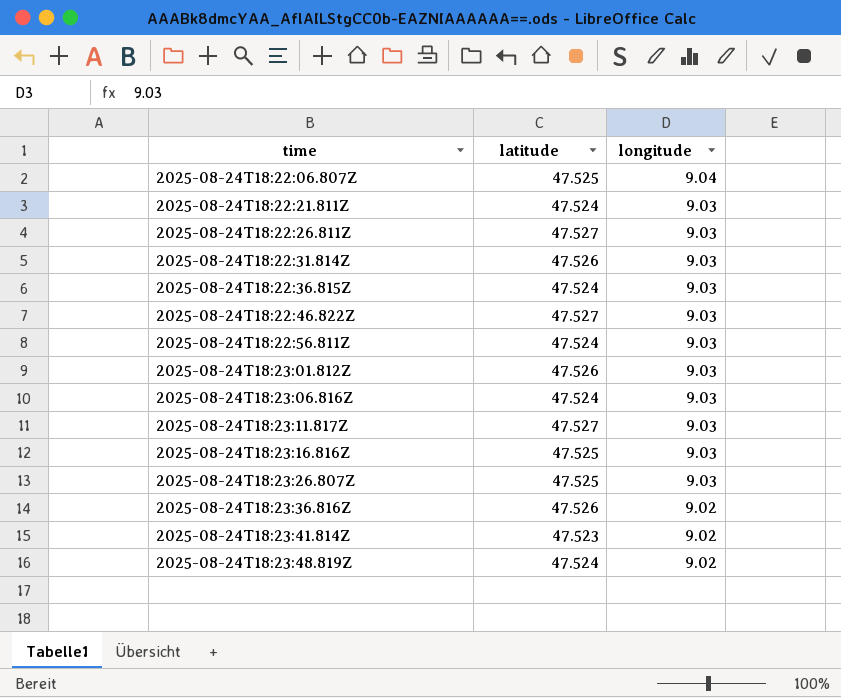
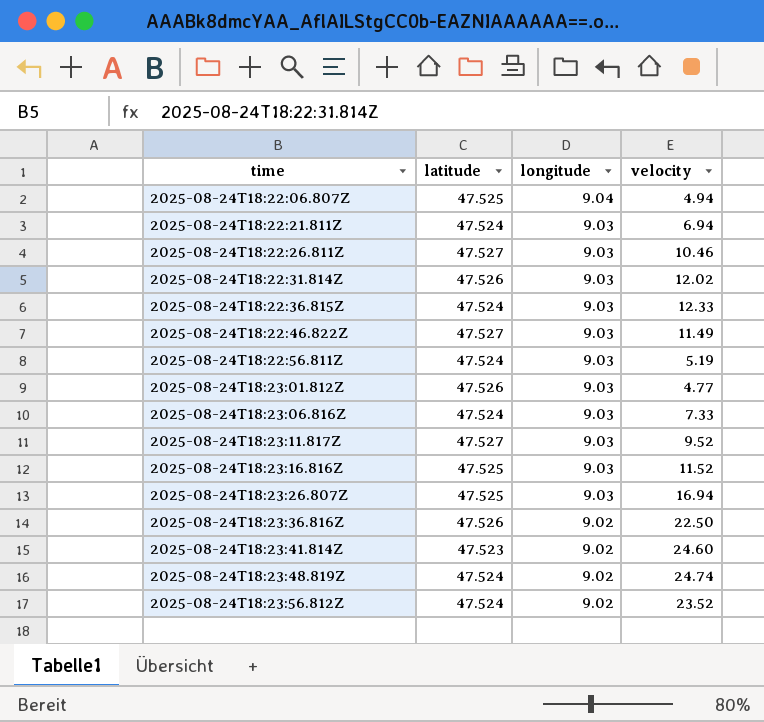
column velocity | position: none -> 4
row 2025-08-24T18:23:56.812Z: none -> 47.524 | 9.02 | 23.52

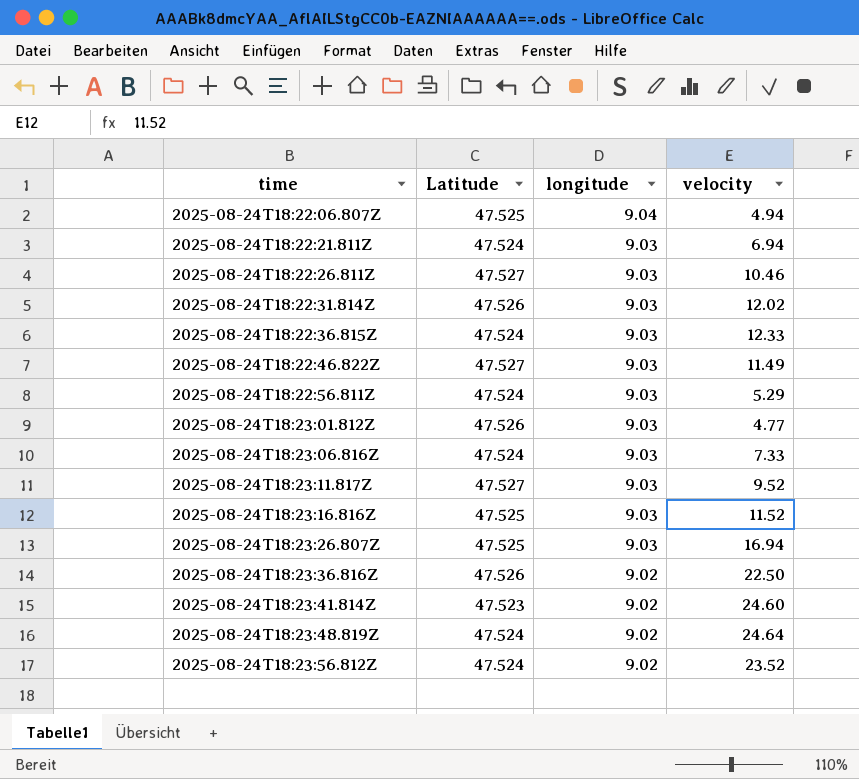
column name: latitude -> Latitude
2025-08-24T18:22:56.811Z | velocity: 5.19 -> 5.29
2025-08-24T18:23:48.819Z | velocity: 24.74 -> 24.64

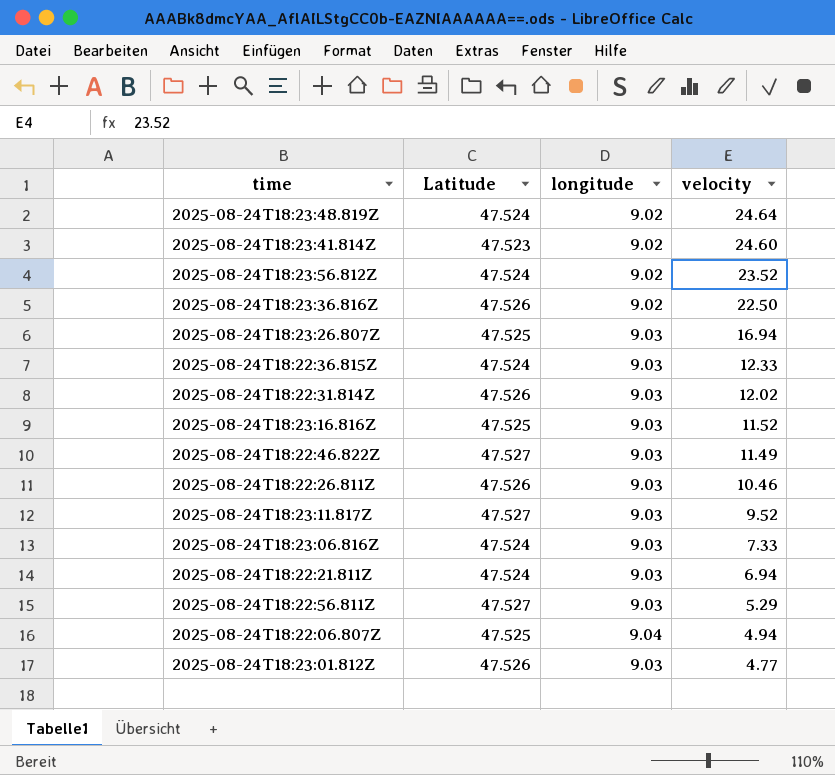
row order: time ascending -> velocity descending
2025-08-24T18:22:26.811Z | Latitude: 47.527 -> 47.526
2025-08-24T18:22:56.811Z | Latitude: 47.524 -> 47.527

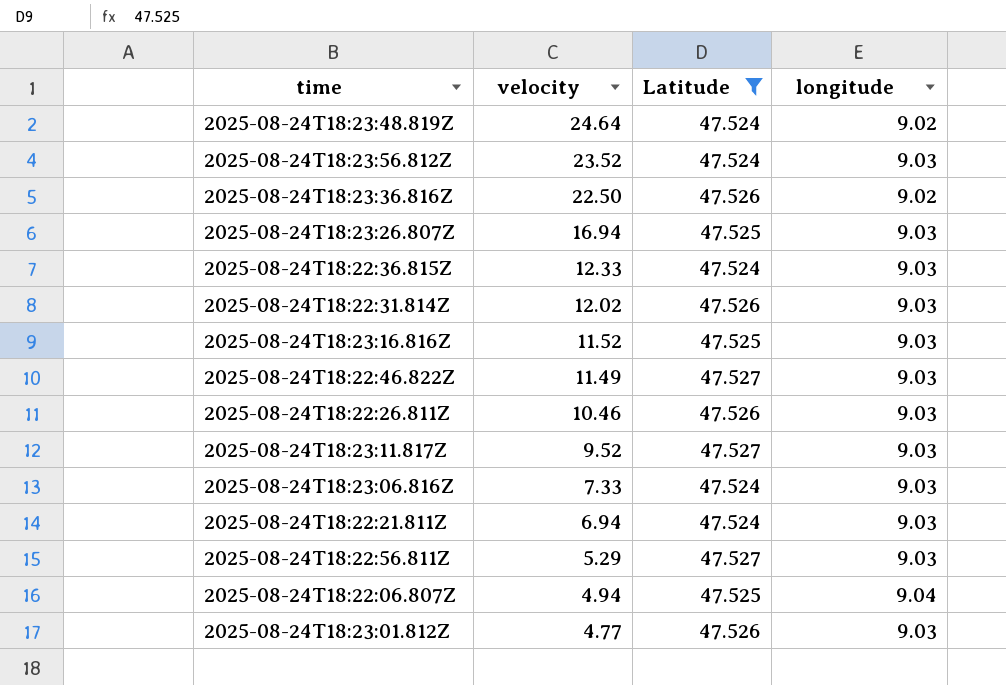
filter: none -> Latitude != 47.523
column velocity | position: 4 -> 2
2025-08-24T18:23:56.812Z | longitude: 9.02 -> 9.03

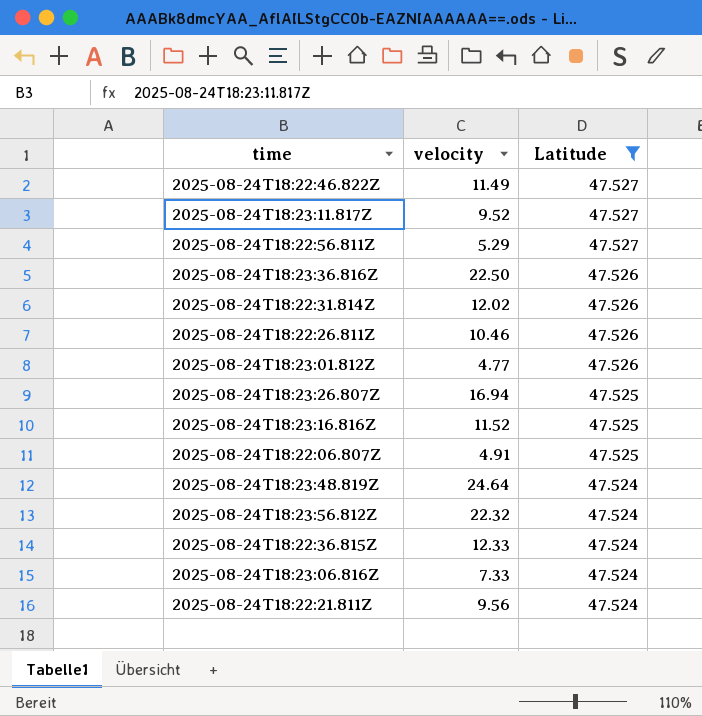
row order: velocity descending -> Latitude descending
column longitude | position: 4 -> none
2025-08-24T18:22:06.807Z | velocity: 4.94 -> 4.91
2025-08-24T18:23:56.812Z | velocity: 23.52 -> 22.32
2025-08-24T18:22:21.811Z | velocity: 6.94 -> 9.56

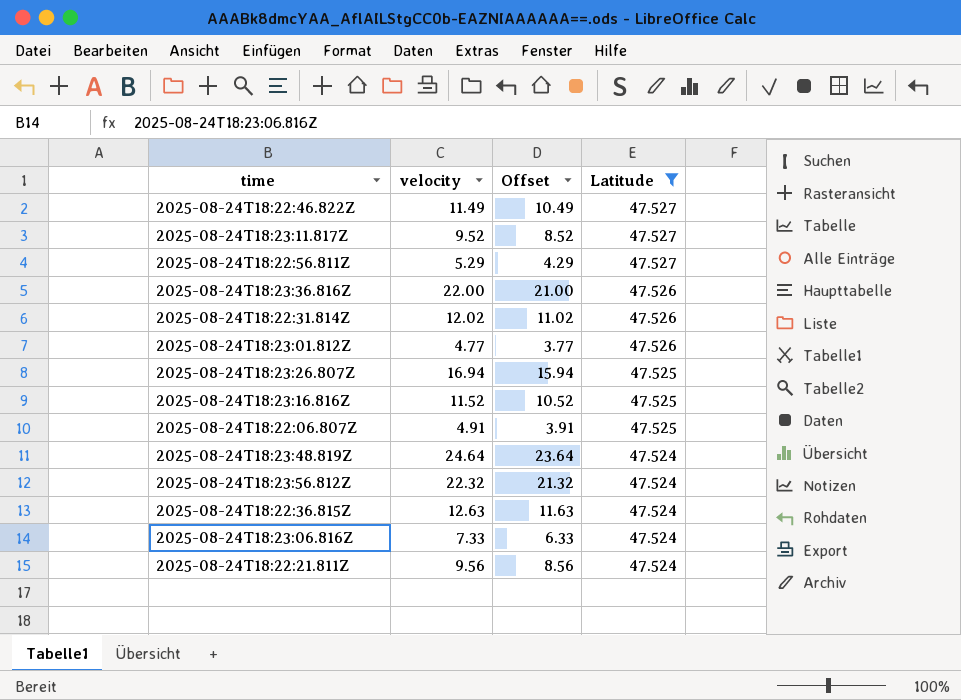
column Offset | formula: none -> [velocity] - 1
row 2025-08-24T18:22:26.811Z: 10.46 | 47.526 -> none
2025-08-24T18:23:36.816Z | velocity: 22.50 -> 22.00
2025-08-24T18:22:36.815Z | velocity: 12.33 -> 12.63

